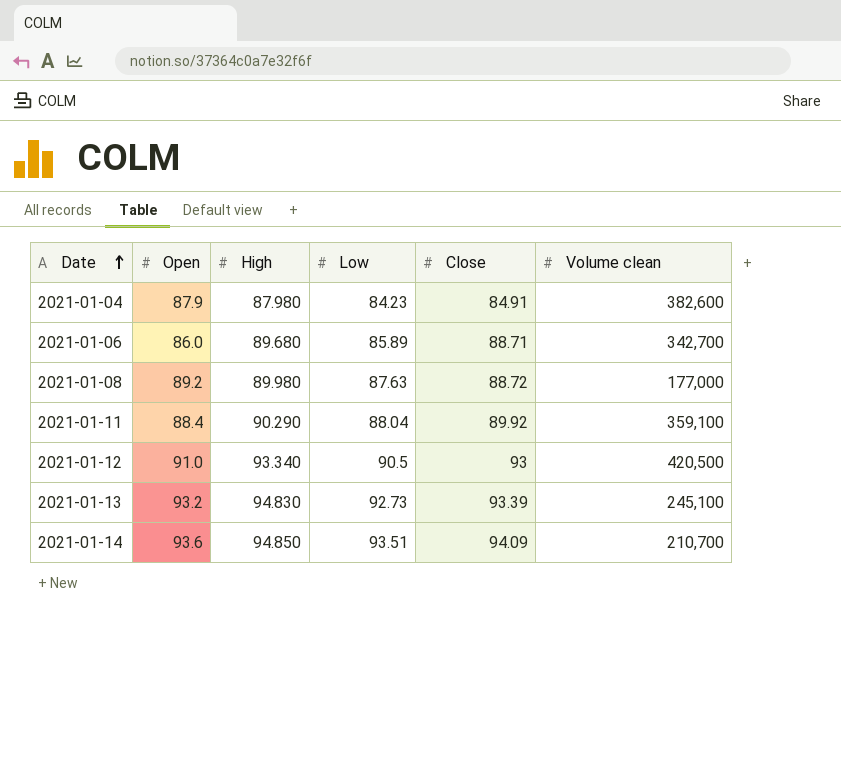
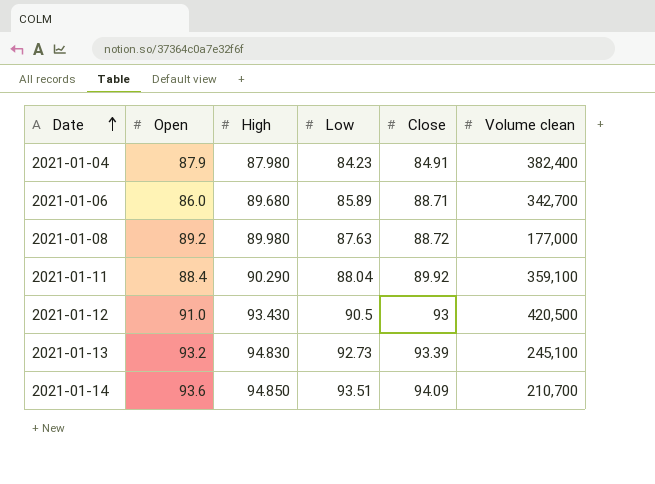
2021-01-04 | Volume clean: 382,600 -> 382,400
2021-01-12 | High: 93.340 -> 93.430

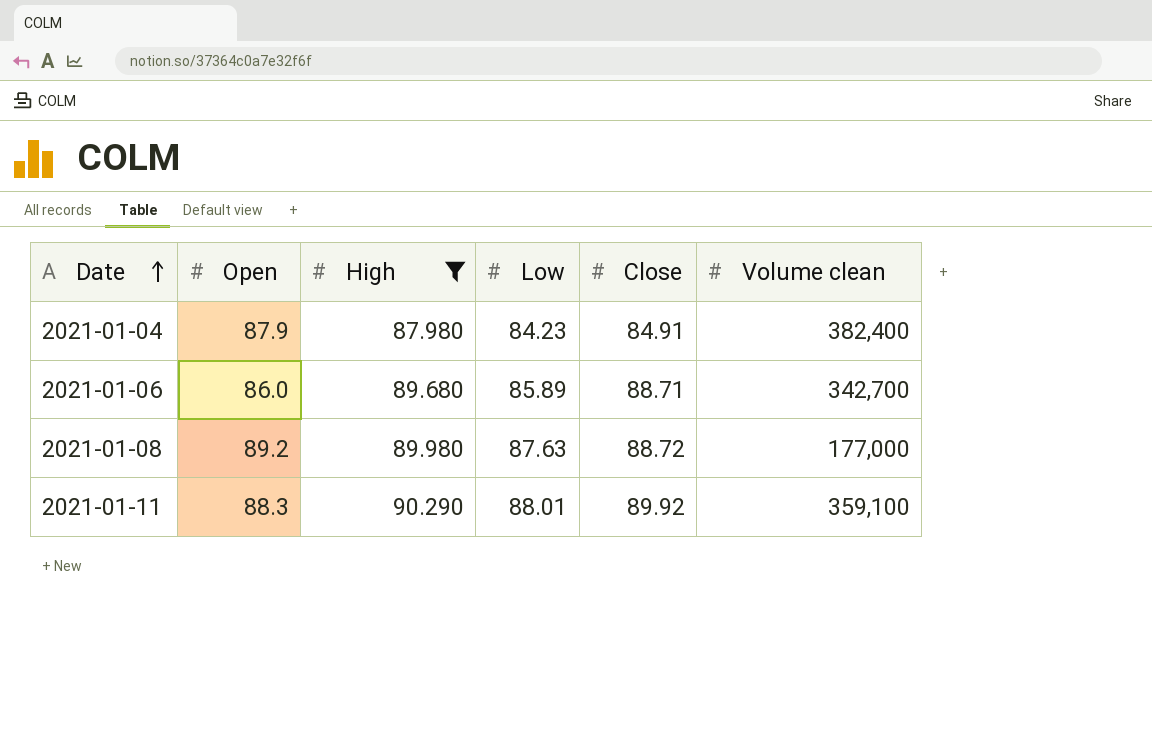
filter: none -> High <= 90.290
2021-01-11 | Open: 88.4 -> 88.3
2021-01-11 | Low: 88.04 -> 88.01

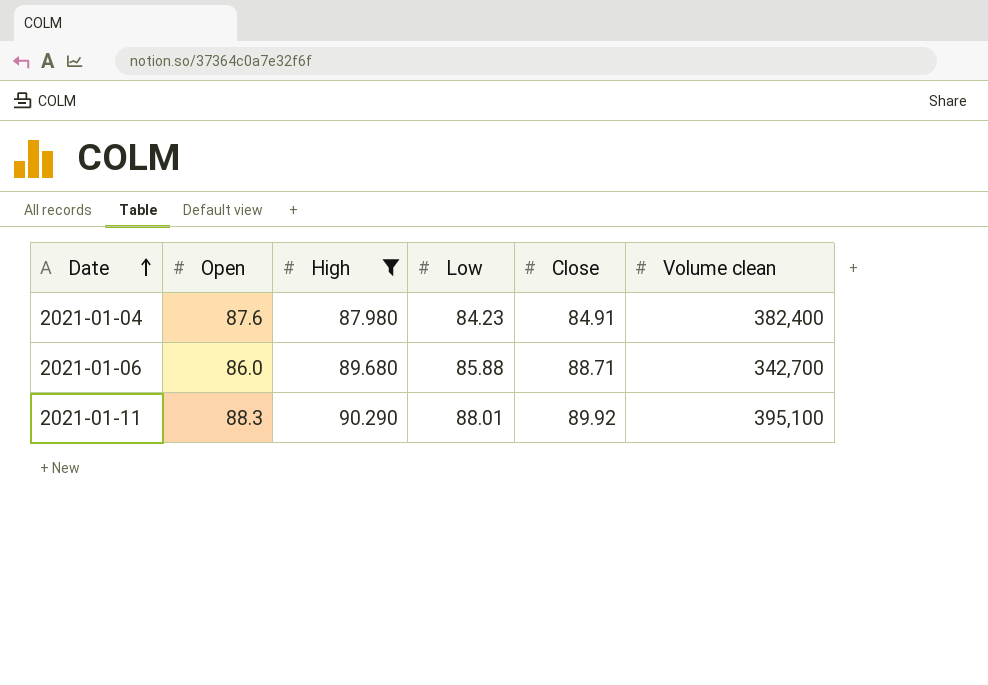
row 2021-01-08: 89.2 | 89.980 | 87.63 | 88.72 | 177,000 -> none
2021-01-04 | Open: 87.9 -> 87.6
2021-01-06 | Low: 85.89 -> 85.88
2021-01-11 | Volume clean: 359,100 -> 395,100

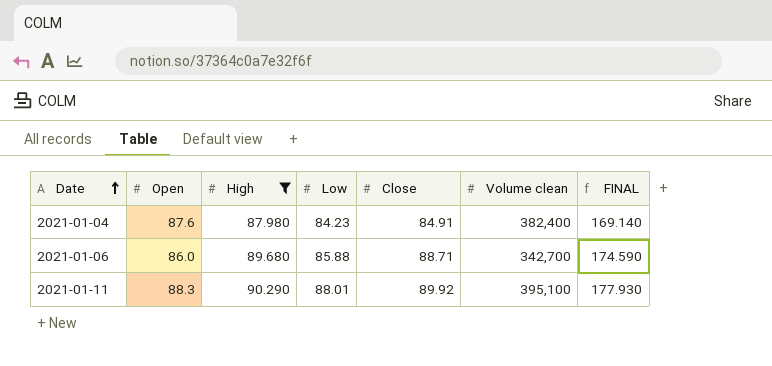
column FINAL | formula: none -> [Low] + [Close]

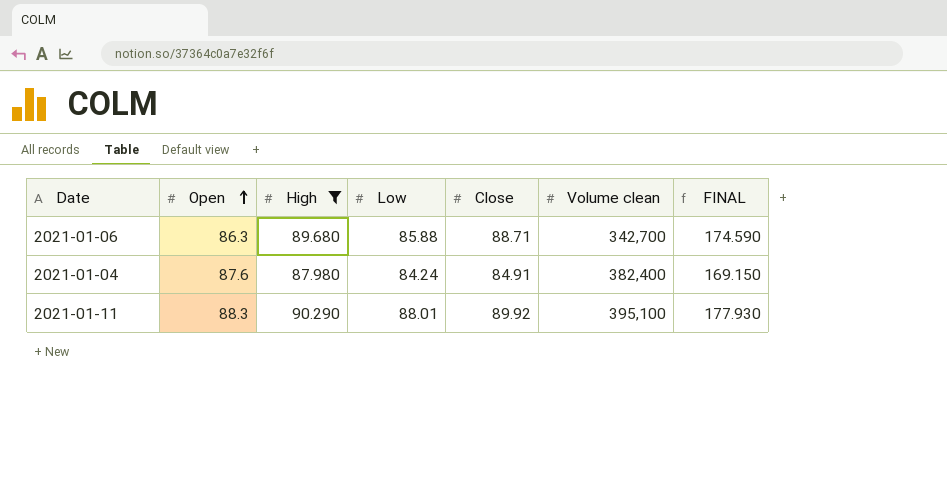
row order: Date ascending -> Open ascending
2021-01-06 | Open: 86.0 -> 86.3
2021-01-04 | Low: 84.23 -> 84.24
2021-01-04 | FINAL: 169.140 -> 169.150

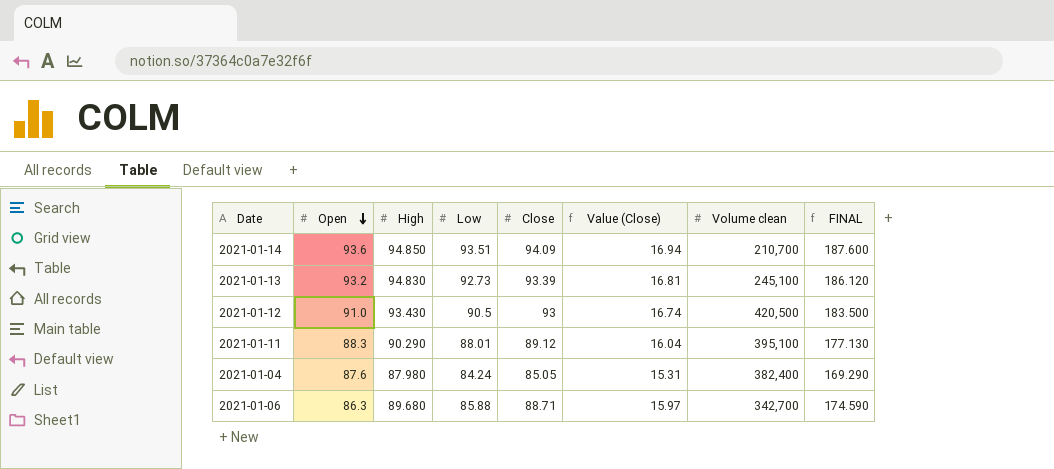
filter: High <= 90.290 -> none
row order: Open ascending -> Open descending
column Value (Close) | formula: none -> [Close] * 0.18
2021-01-11 | Close: 89.92 -> 89.12
2021-01-11 | FINAL: 177.930 -> 177.130
2021-01-04 | Close: 84.91 -> 85.05
2021-01-04 | FINAL: 169.150 -> 169.290

